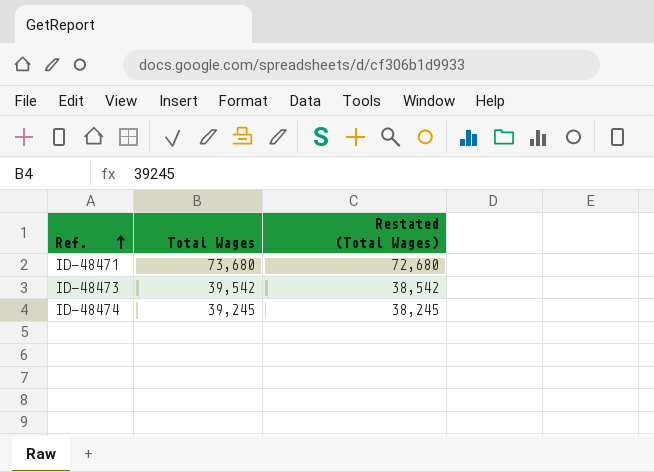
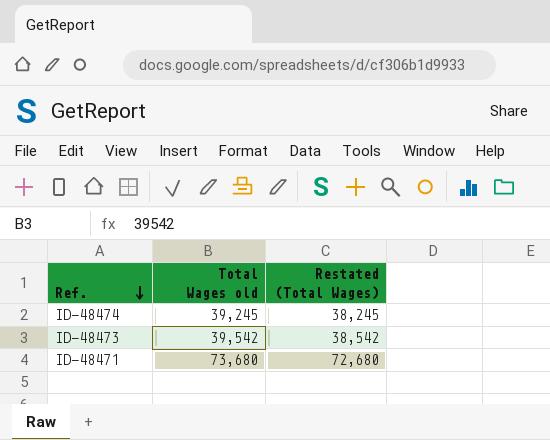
row order: Ref. ascending -> Ref. descending
column name: Total Wages -> Total Wages old

